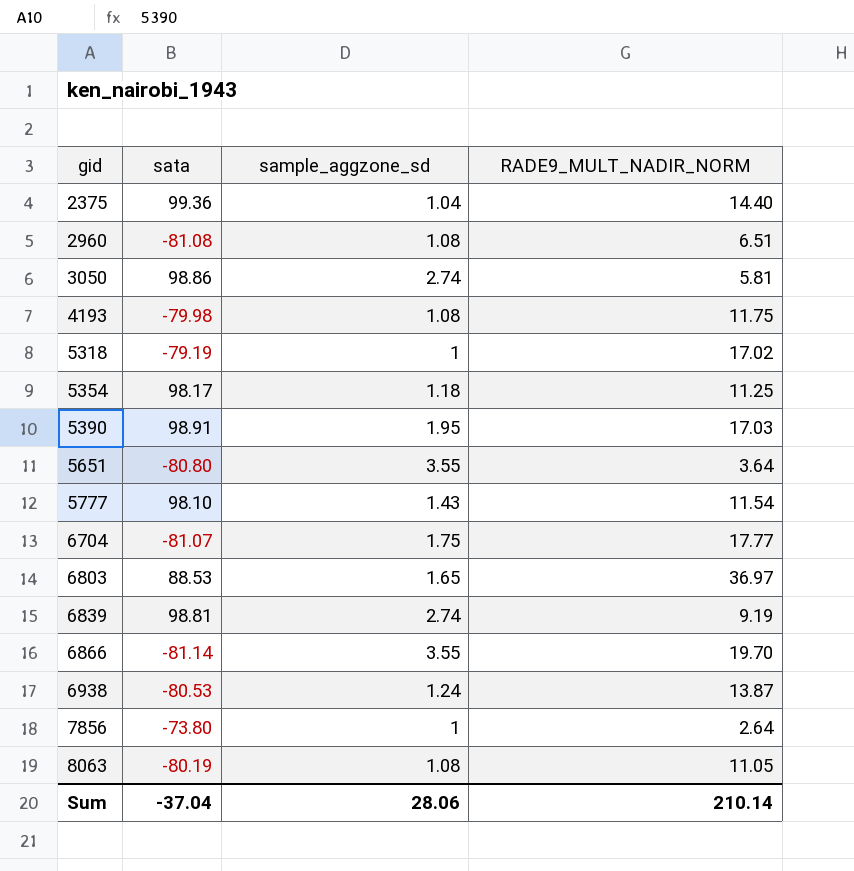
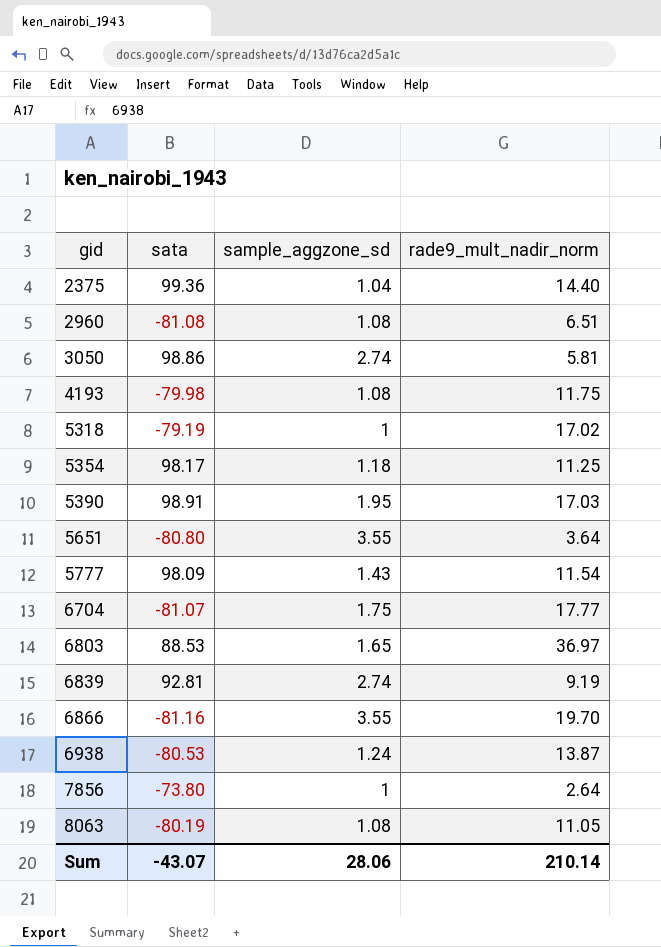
column name: RADE9_MULT_NADIR_NORM -> rade9_mult_nadir_norm
5777 | sata: 98.10 -> 98.09
6839 | sata: 98.81 -> 92.81
6866 | sata: -81.14 -> -81.16
Sum | sata: -37.04 -> -43.07

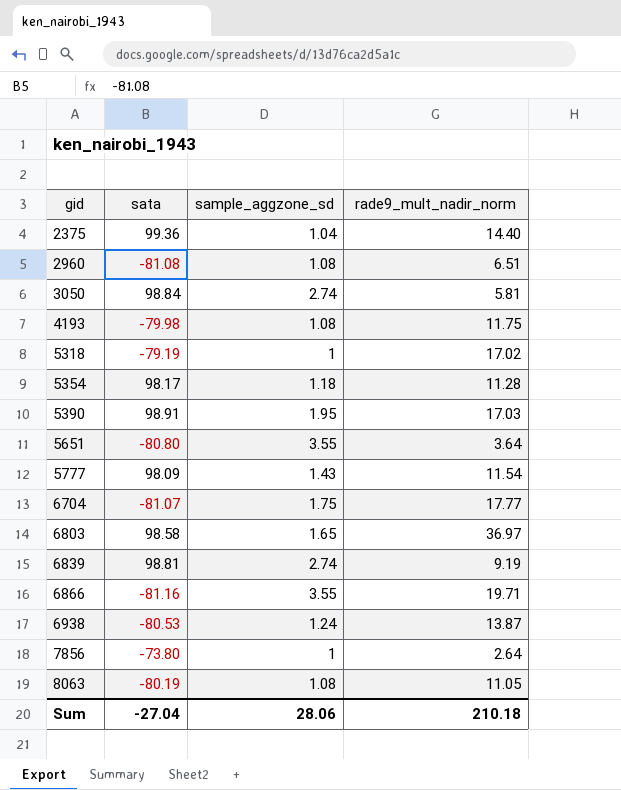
3050 | sata: 98.86 -> 98.84
5354 | rade9_mult_nadir_norm: 11.25 -> 11.28
6803 | sata: 88.53 -> 98.58
6839 | sata: 92.81 -> 98.81
6866 | rade9_mult_nadir_norm: 19.70 -> 19.71
Sum | sata: -43.07 -> -27.04
Sum | rade9_mult_nadir_norm: 210.14 -> 210.18

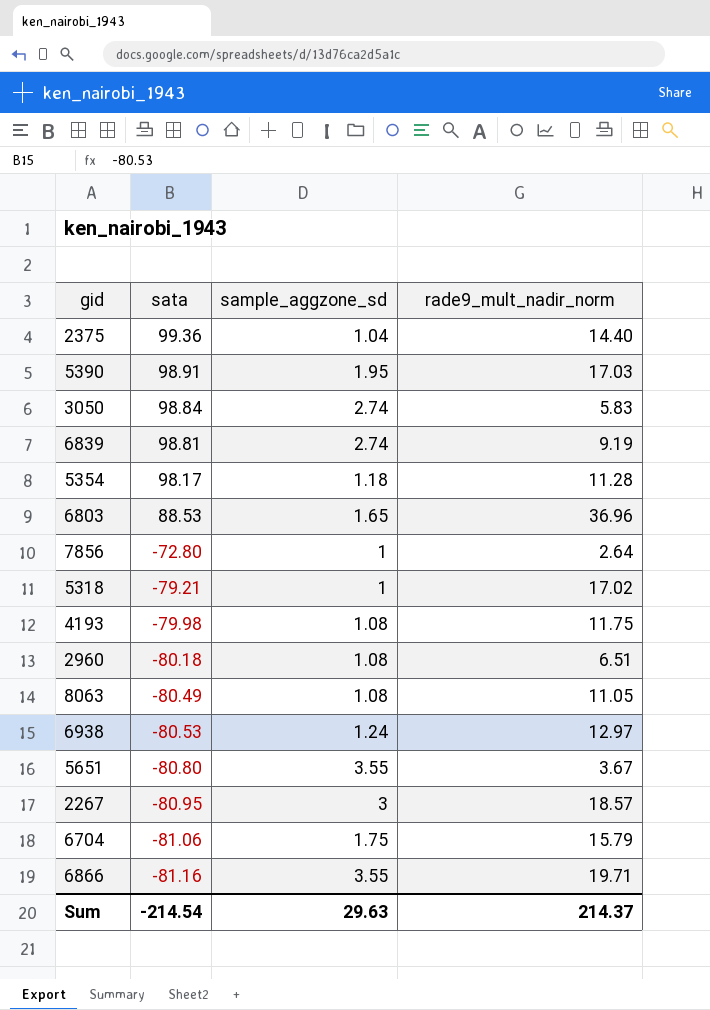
row order: gid ascending -> sata descending
row 5777: 98.09 | 1.43 | 11.54 -> none
3050 | rade9_mult_nadir_norm: 5.81 -> 5.83
6803 | sata: 98.58 -> 88.53
6803 | rade9_mult_nadir_norm: 36.97 -> 36.96
7856 | sata: -73.80 -> -72.80
5318 | sata: -79.19 -> -79.21
2960 | sata: -81.08 -> -80.18
8063 | sata: -80.19 -> -80.49
6938 | rade9_mult_nadir_norm: 13.87 -> 12.97
5651 | rade9_mult_nadir_norm: 3.64 -> 3.67
row 2267: none -> -80.95 | 3 | 18.57
6704 | sata: -81.07 -> -81.06
6704 | rade9_mult_nadir_norm: 17.77 -> 15.79
Sum | sata: -27.04 -> -214.54
Sum | sample_aggzone_sd: 28.06 -> 29.63
Sum | rade9_mult_nadir_norm: 210.18 -> 214.37

